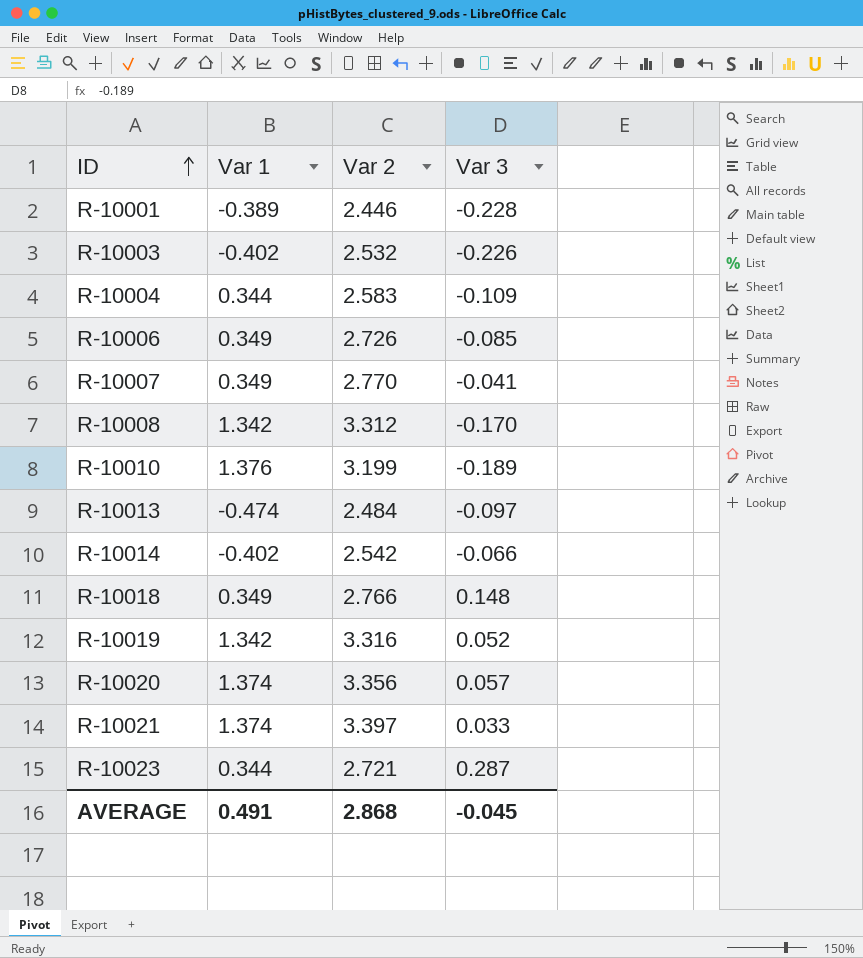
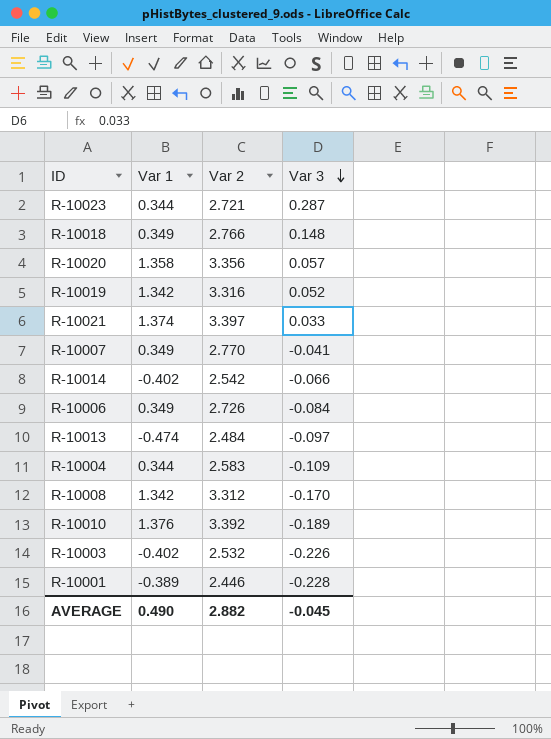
row order: ID ascending -> Var 3 descending
R-10020 | Var 1: 1.374 -> 1.358
R-10006 | Var 3: -0.085 -> -0.084
R-10010 | Var 2: 3.199 -> 3.392
AVERAGE | Var 1: 0.491 -> 0.490
AVERAGE | Var 2: 2.868 -> 2.882

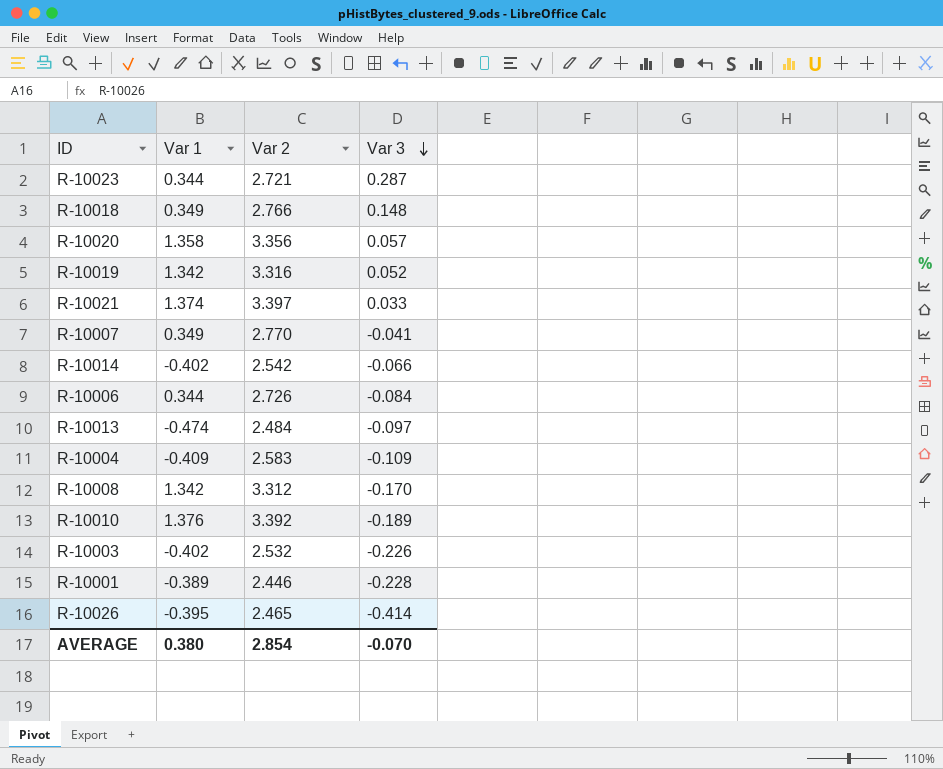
R-10006 | Var 1: 0.349 -> 0.344
R-10004 | Var 1: 0.344 -> -0.409
row R-10026: none -> -0.395 | 2.465 | -0.414
AVERAGE | Var 1: 0.490 -> 0.380
AVERAGE | Var 2: 2.882 -> 2.854
AVERAGE | Var 3: -0.045 -> -0.070

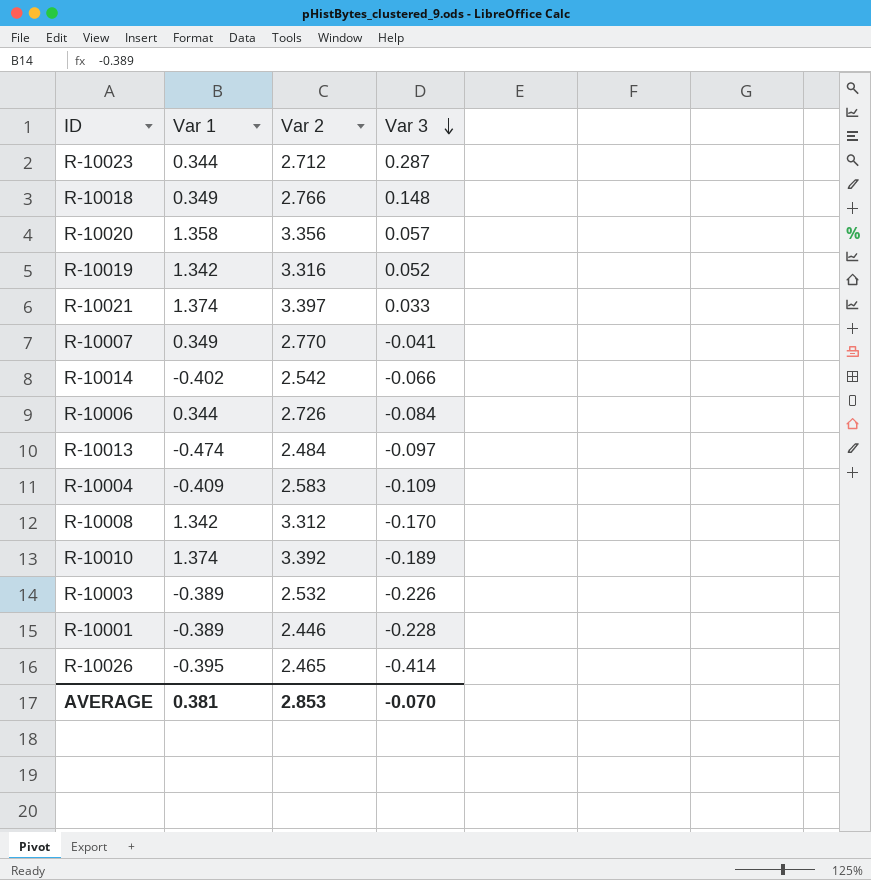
R-10023 | Var 2: 2.721 -> 2.712
R-10010 | Var 1: 1.376 -> 1.374
R-10003 | Var 1: -0.402 -> -0.389
AVERAGE | Var 1: 0.380 -> 0.381
AVERAGE | Var 2: 2.854 -> 2.853

